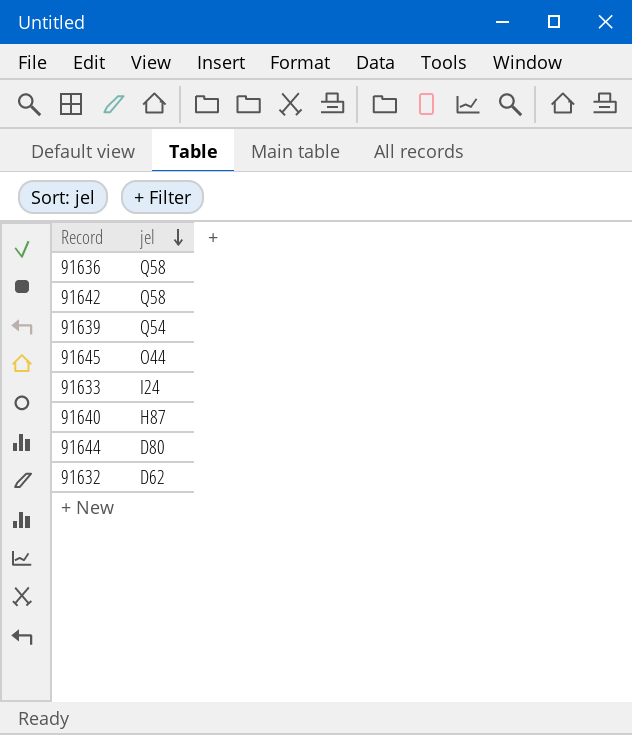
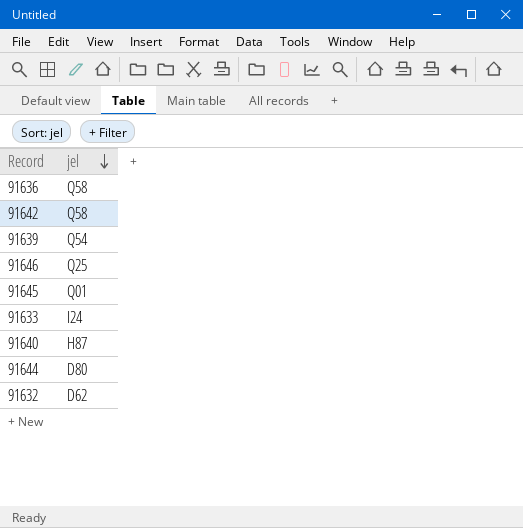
row 91646: none -> Q25
91645 | jel: O44 -> Q01

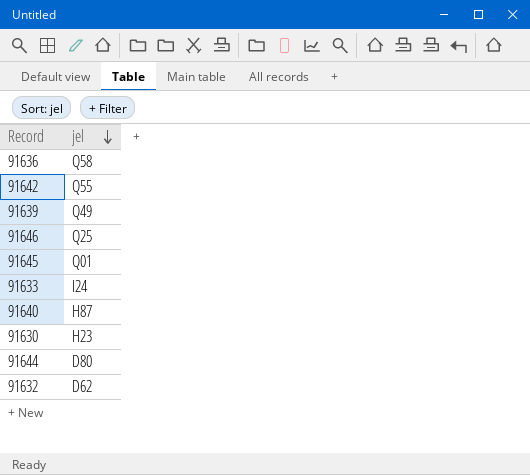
91642 | jel: Q58 -> Q55
91639 | jel: Q54 -> Q49
row 91630: none -> H23

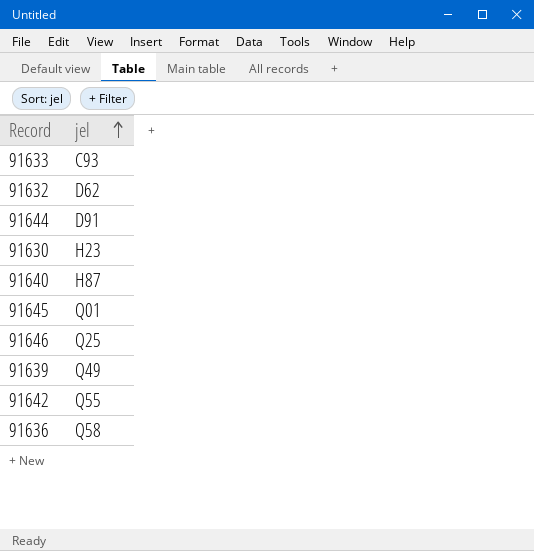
row order: jel descending -> jel ascending
91633 | jel: I24 -> C93
91644 | jel: D80 -> D91

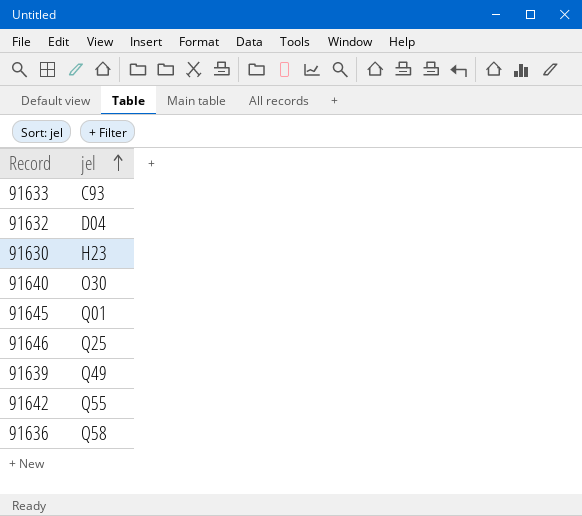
row 91644: D91 -> none
91632 | jel: D62 -> D04
91640 | jel: H87 -> O30

